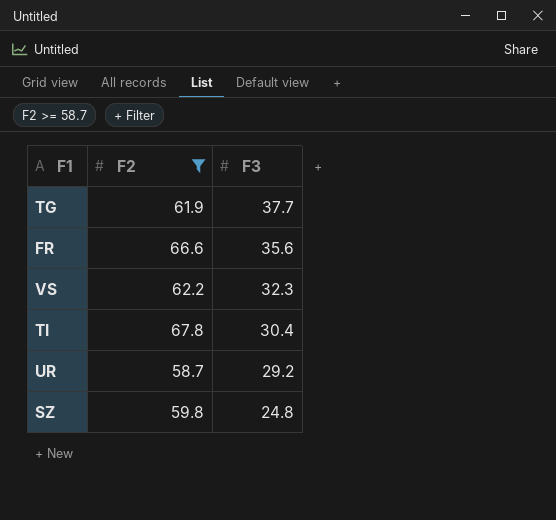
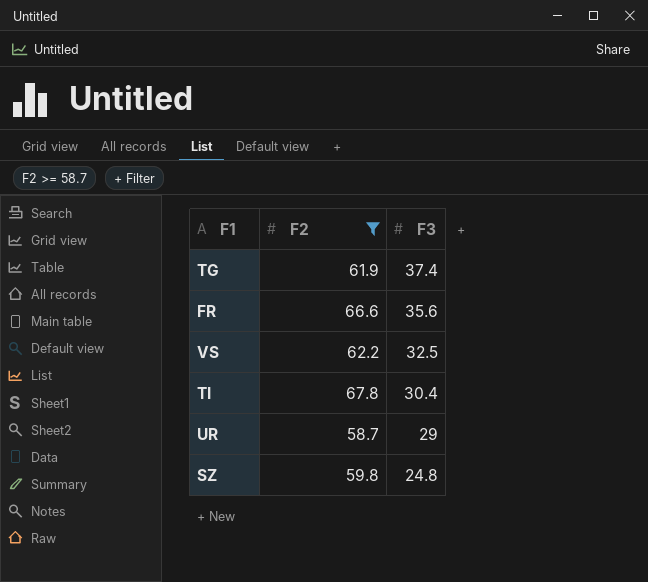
TG | F3: 37.7 -> 37.4
VS | F3: 32.3 -> 32.5
UR | F3: 29.2 -> 29

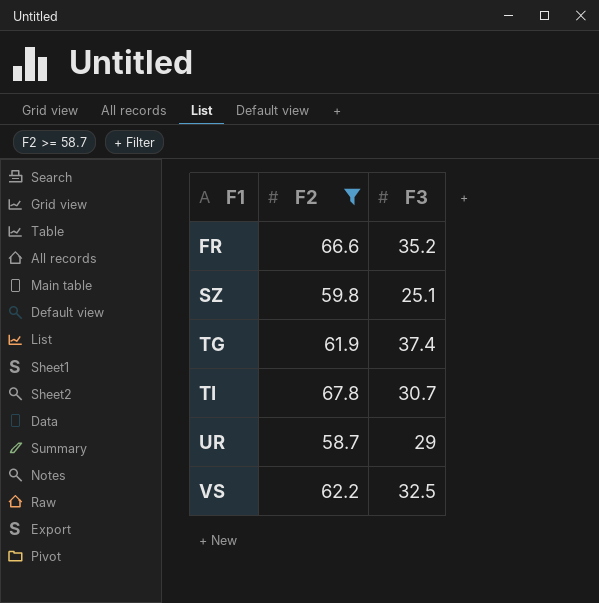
row order: F3 descending -> F1 ascending
FR | F3: 35.6 -> 35.2
SZ | F3: 24.8 -> 25.1
TI | F3: 30.4 -> 30.7

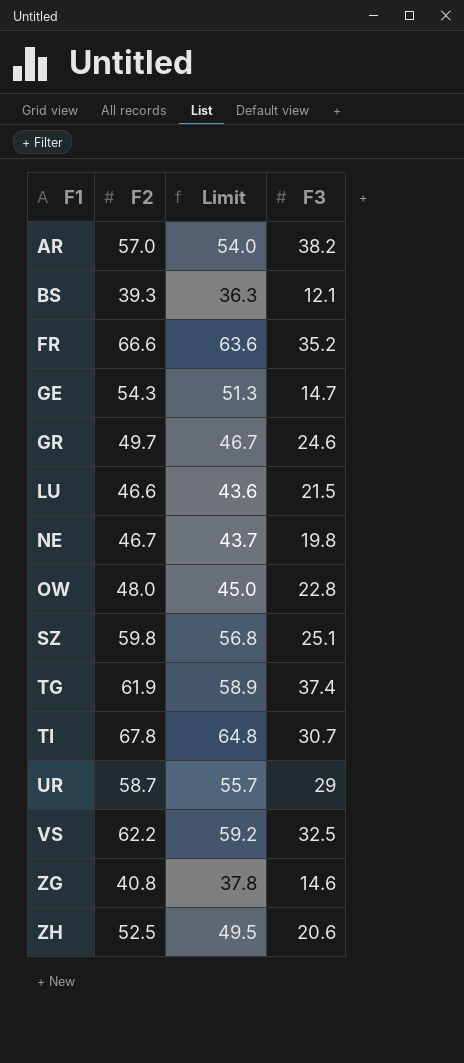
filter: F2 >= 58.7 -> none
column Limit | formula: none -> [F2] - 3

